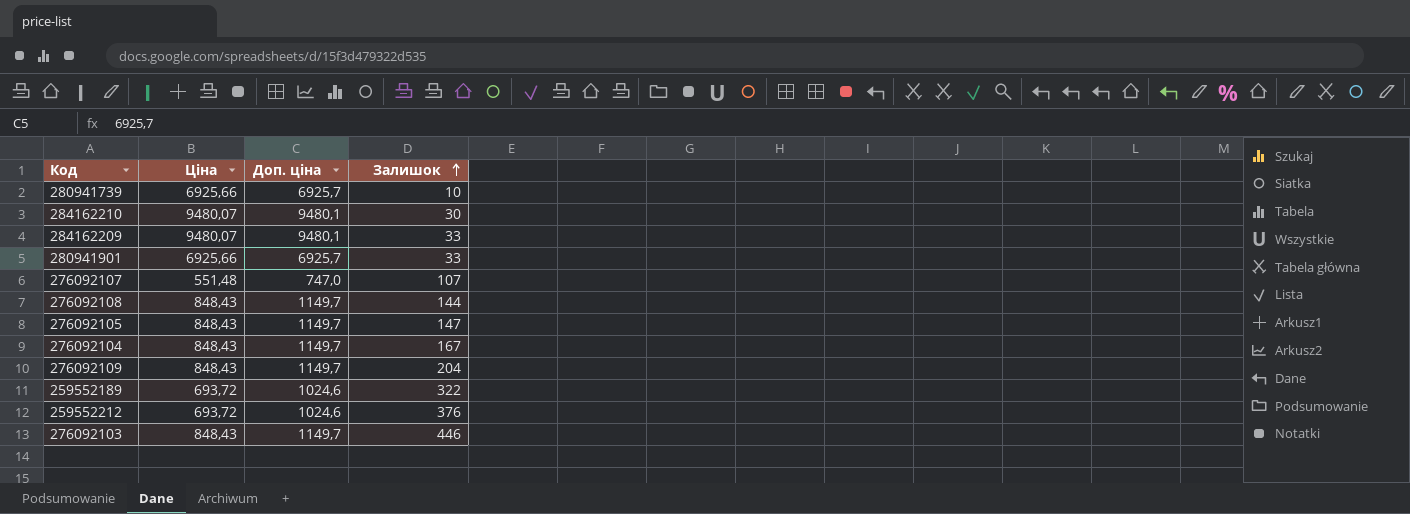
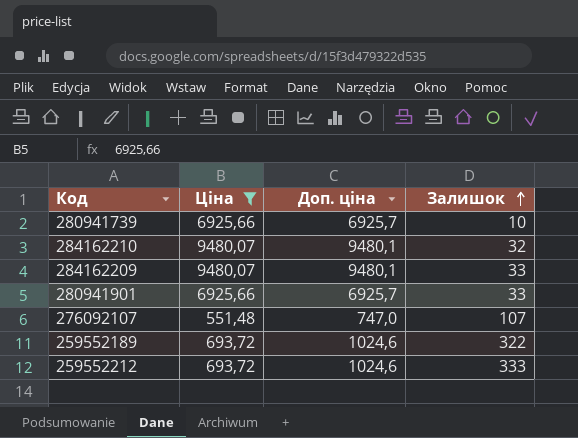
filter: none -> Ціна != 848,43
284162210 | Залишок: 30 -> 32
259552212 | Залишок: 376 -> 333

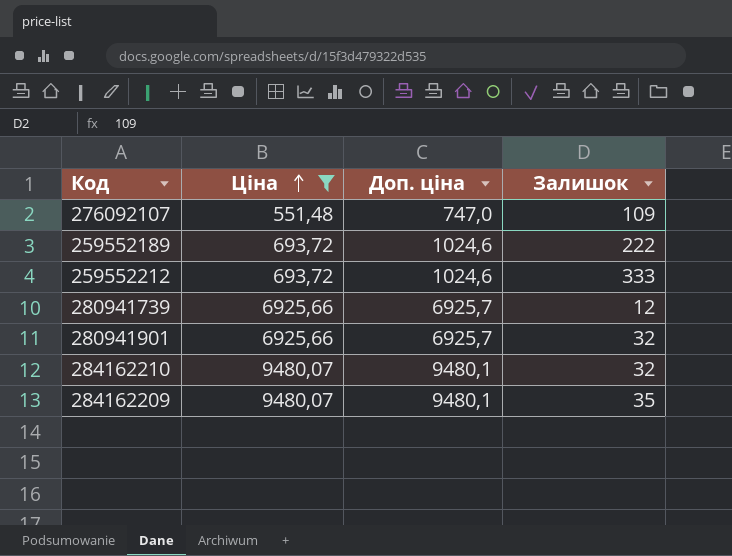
row order: Залишок ascending -> Ціна ascending
276092107 | Залишок: 107 -> 109
259552189 | Залишок: 322 -> 222
280941739 | Залишок: 10 -> 12
280941901 | Залишок: 33 -> 32
284162209 | Залишок: 33 -> 35

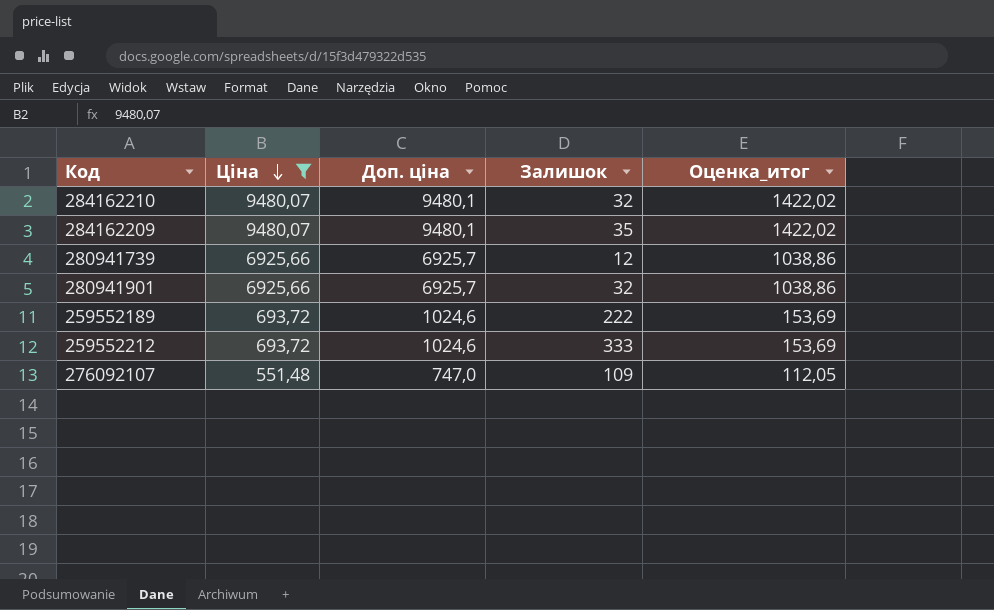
row order: Ціна ascending -> Ціна descending
column Оценка_итог | formula: none -> [Доп. ціна] * 0,15

